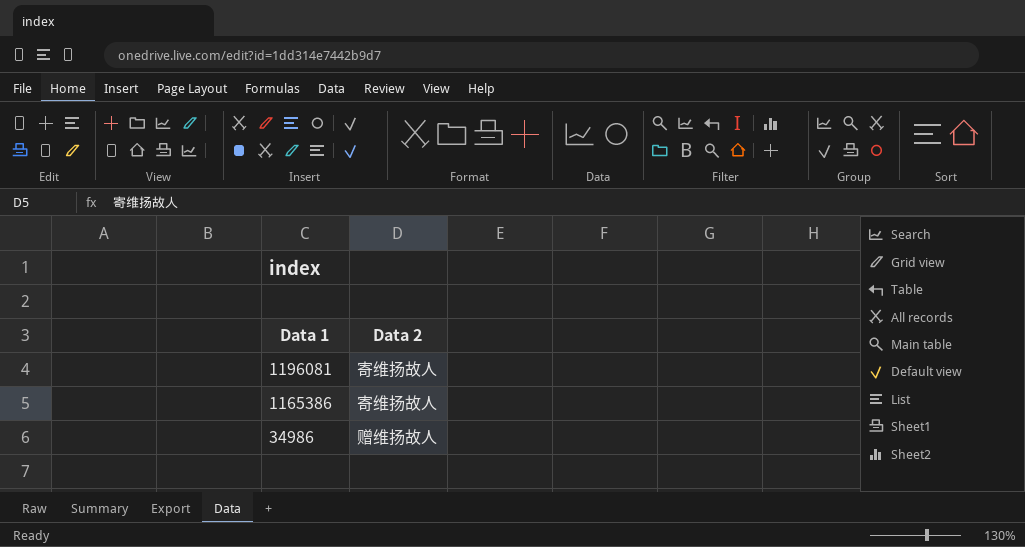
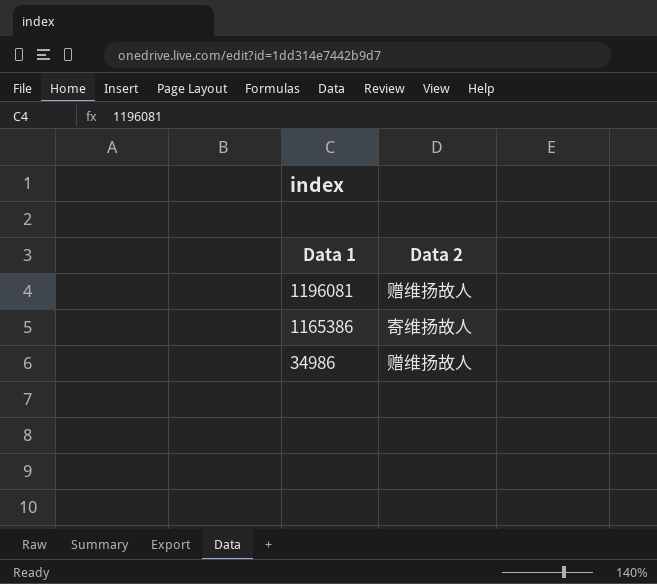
1196081 | Data 2: 寄维扬故人 -> 赠维扬故人

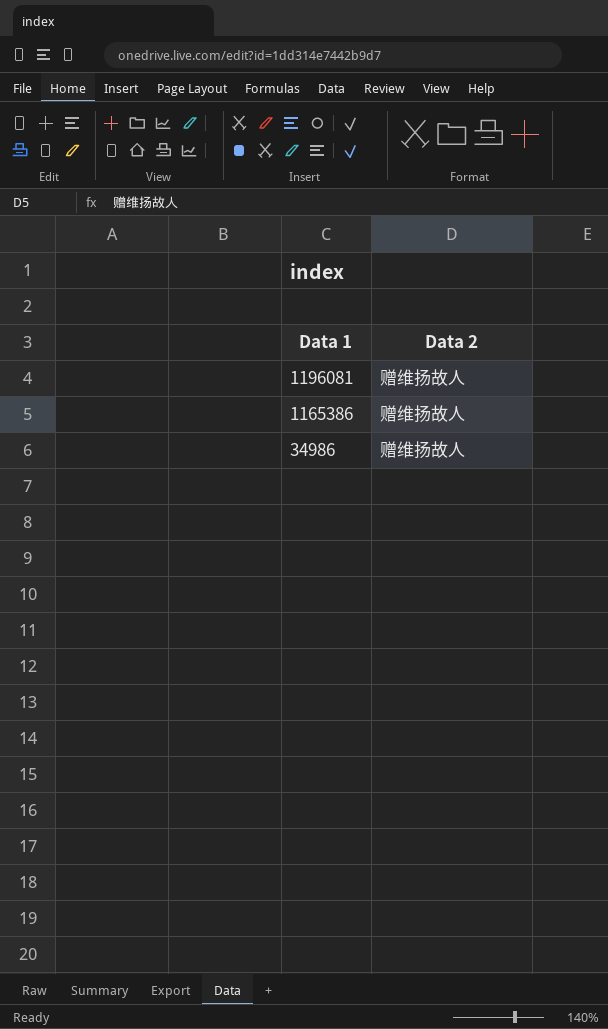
1165386 | Data 2: 寄维扬故人 -> 赠维扬故人

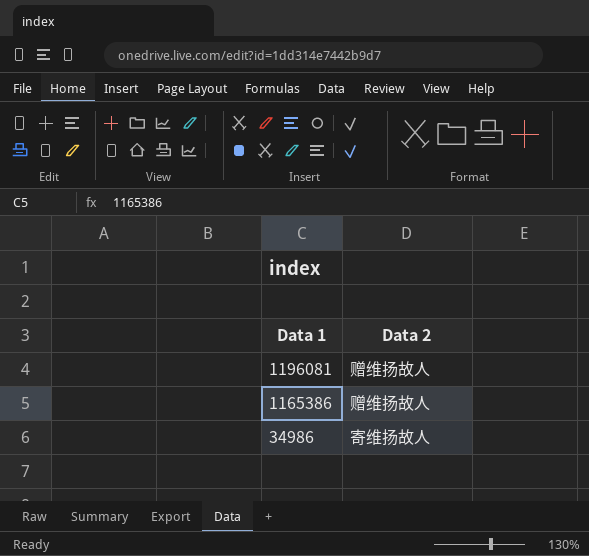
34986 | Data 2: 赠维扬故人 -> 寄维扬故人

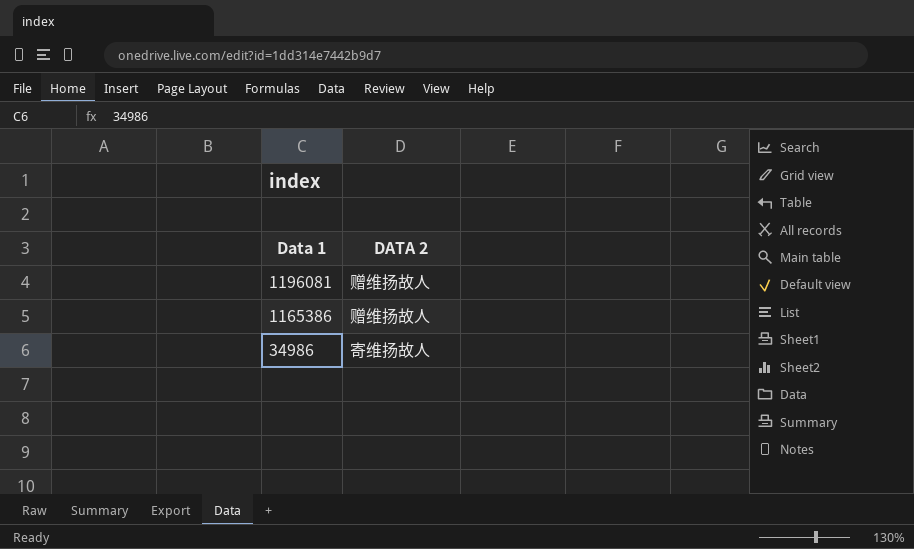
column name: Data 2 -> DATA 2

